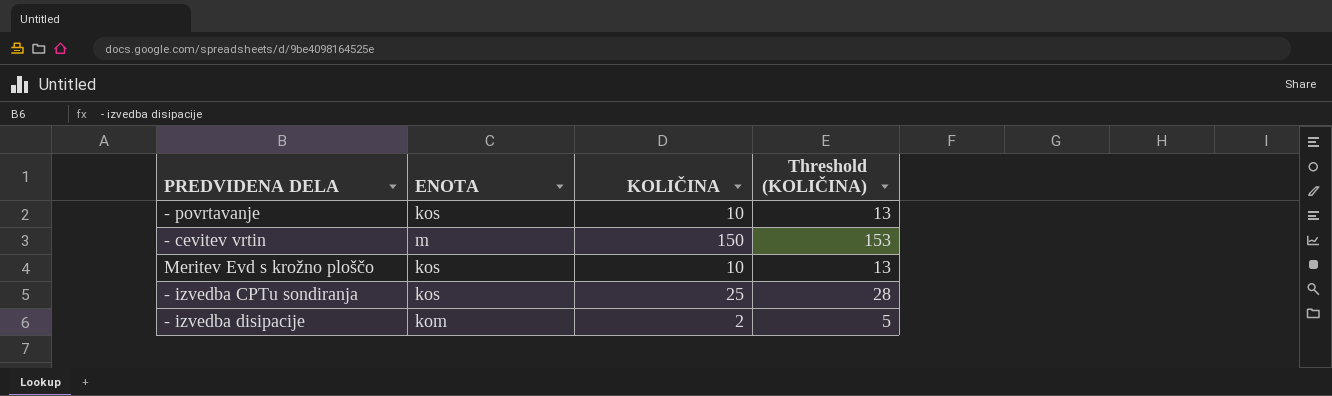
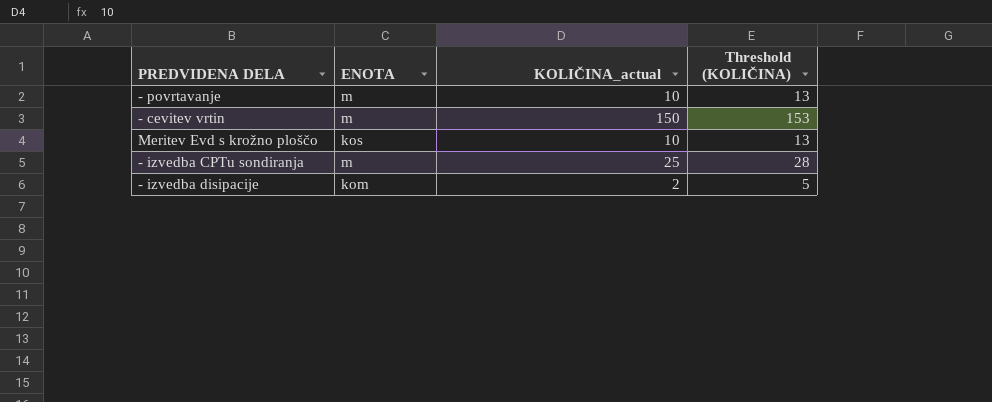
column name: KOLIČINA -> KOLIČINA_actual
- povrtavanje | ENOTA: kos -> m
- izvedba CPTu sondiranja | ENOTA: kos -> m

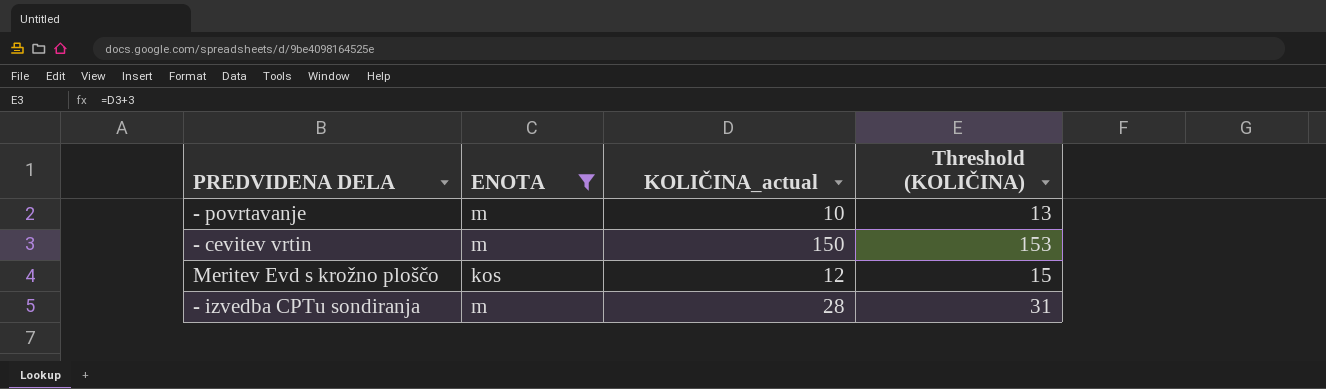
filter: none -> ENOTA != kom
Meritev Evd s krožno ploščo | KOLIČINA_actual: 10 -> 12
Meritev Evd s krožno ploščo | Threshold (KOLIČINA): 13 -> 15
- izvedba CPTu sondiranja | KOLIČINA_actual: 25 -> 28
- izvedba CPTu sondiranja | Threshold (KOLIČINA): 28 -> 31

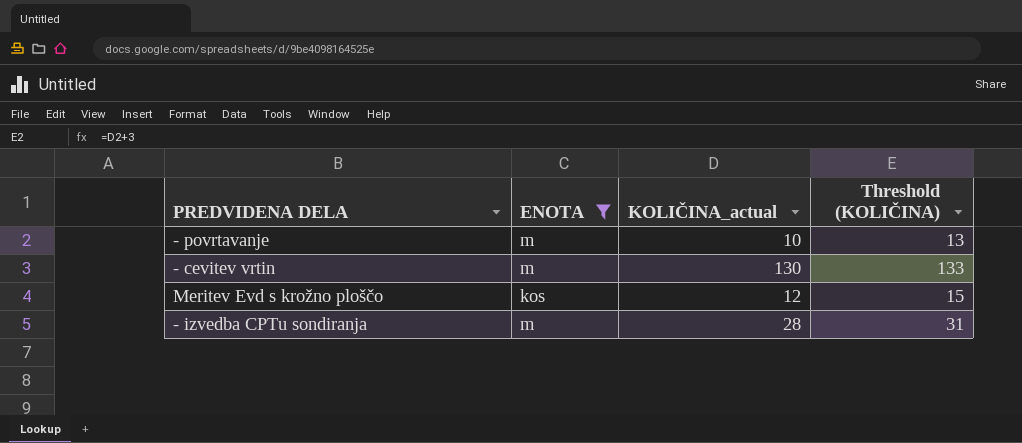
- cevitev vrtin | KOLIČINA_actual: 150 -> 130
- cevitev vrtin | Threshold (KOLIČINA): 153 -> 133

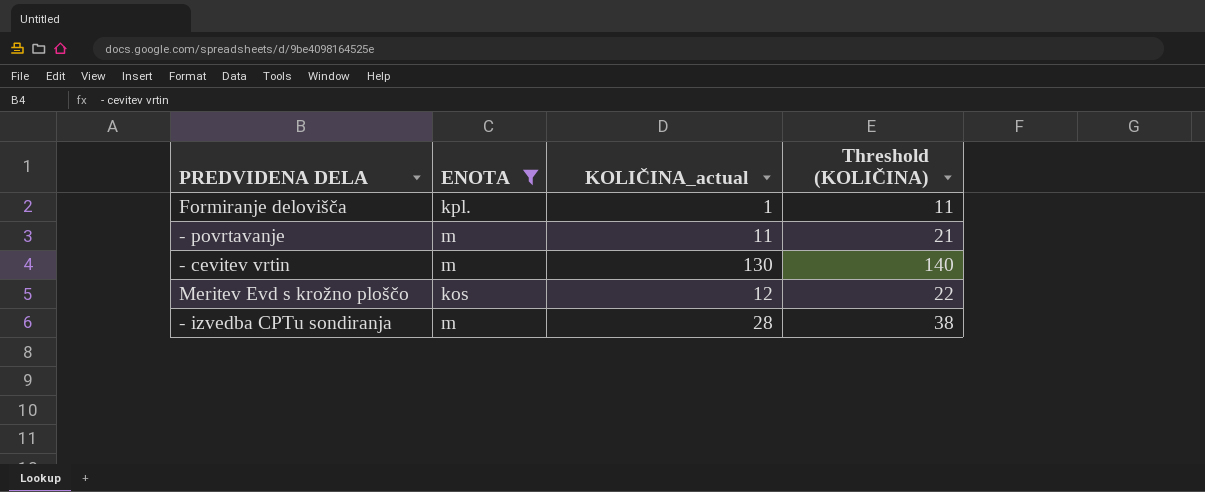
column Threshold (KOLIČINA) | formula: [KOLIČINA_actual] + 3 -> [KOLIČINA_actual] + 10
row Formiranje delovišča: none -> kpl. | 1 | 11
- povrtavanje | KOLIČINA_actual: 10 -> 11

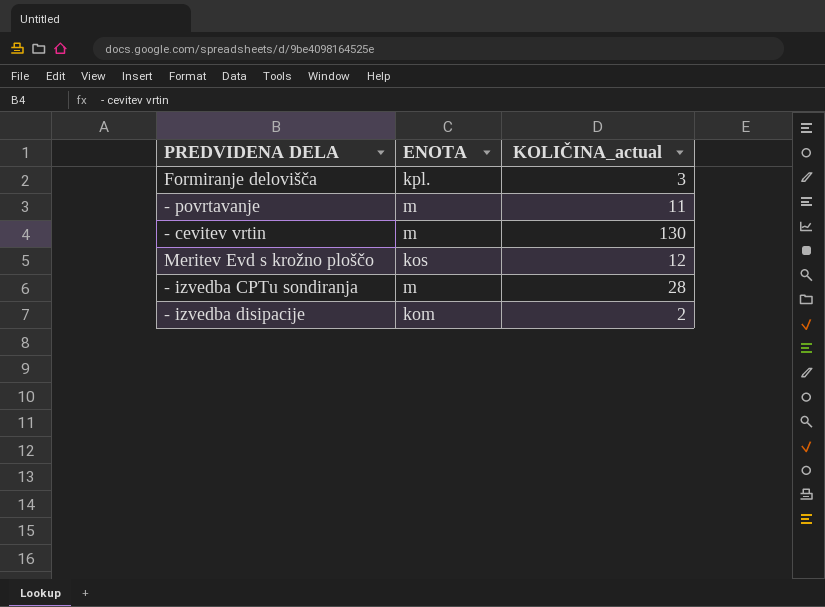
filter: ENOTA != kom -> none
column Threshold (KOLIČINA) | formula: [KOLIČINA_actual] + 10 -> none
Formiranje delovišča | KOLIČINA_actual: 1 -> 3

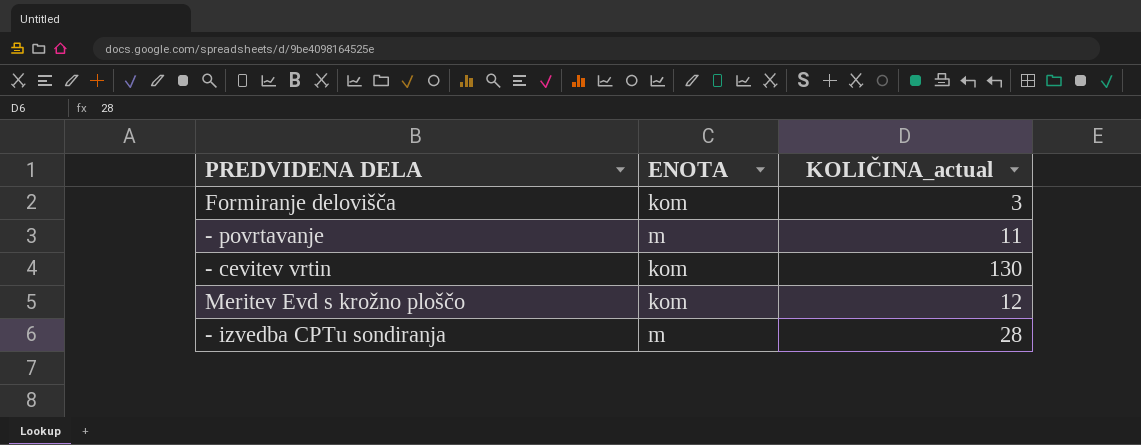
row - izvedba disipacije: kom | 2 -> none
Formiranje delovišča | ENOTA: kpl. -> kom
- cevitev vrtin | ENOTA: m -> kom
Meritev Evd s krožno ploščo | ENOTA: kos -> kom

